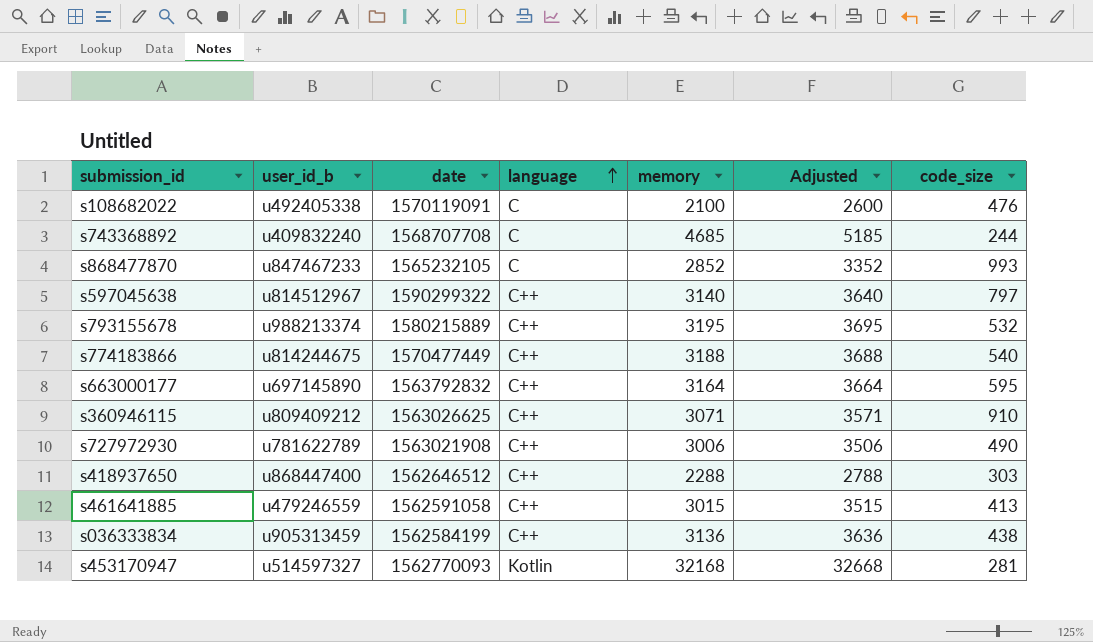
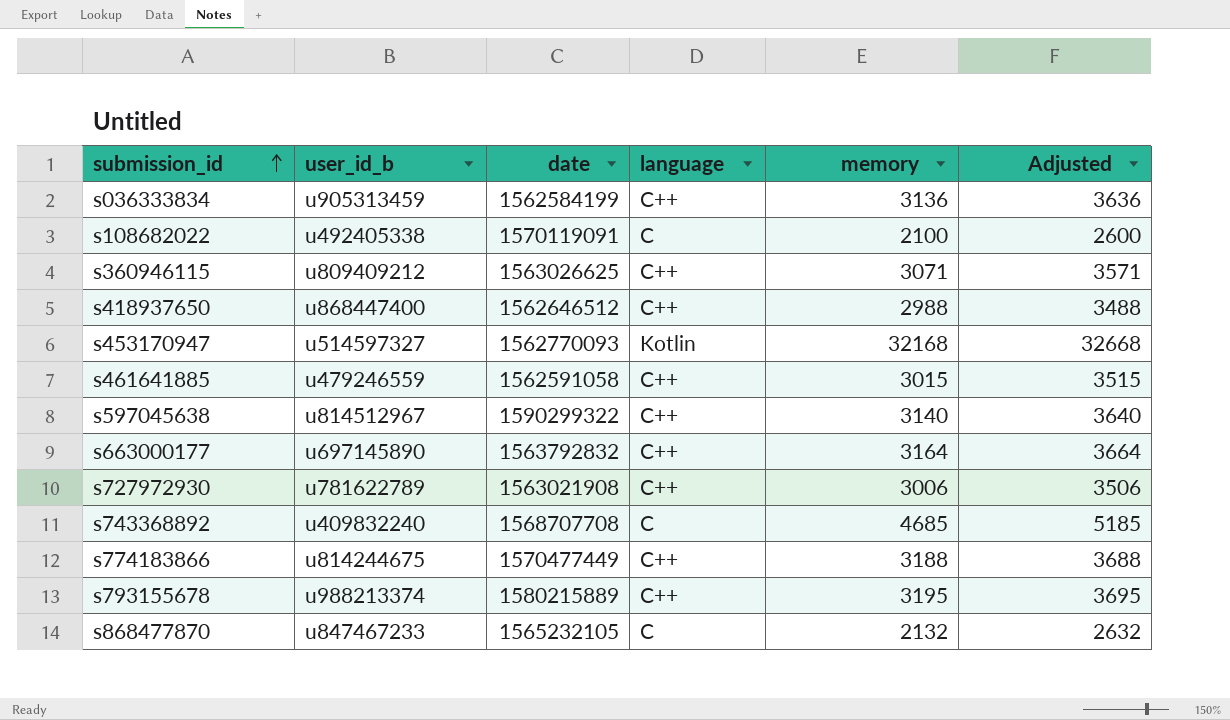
row order: language ascending -> submission_id ascending
column code_size | position: 7 -> none
s418937650 | memory: 2288 -> 2988
s418937650 | Adjusted: 2788 -> 3488
s868477870 | memory: 2852 -> 2132
s868477870 | Adjusted: 3352 -> 2632

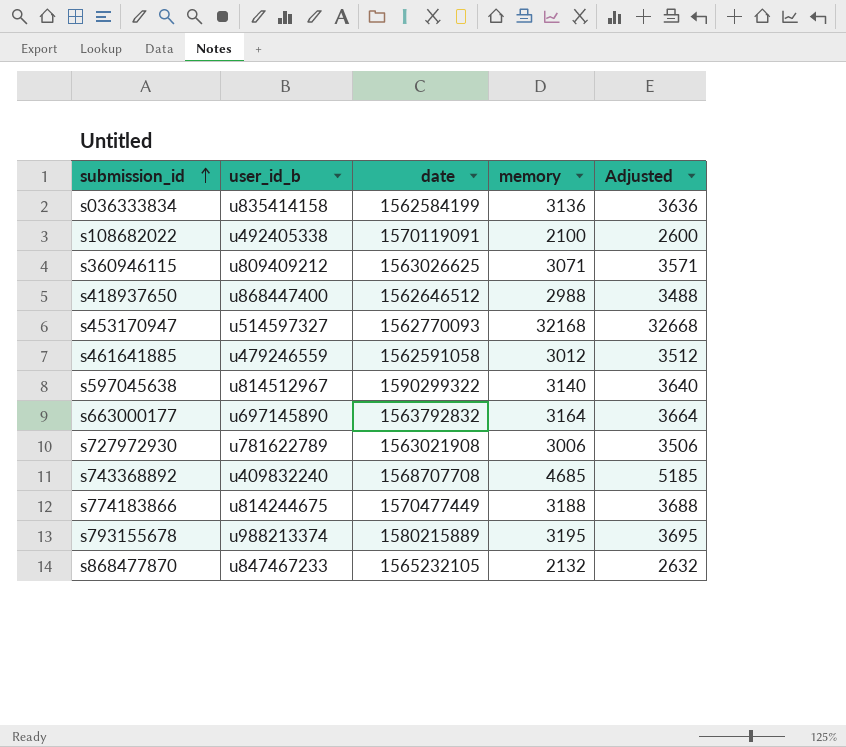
column language | position: 4 -> none
s036333834 | user_id_b: u905313459 -> u835414158
s461641885 | memory: 3015 -> 3012
s461641885 | Adjusted: 3515 -> 3512

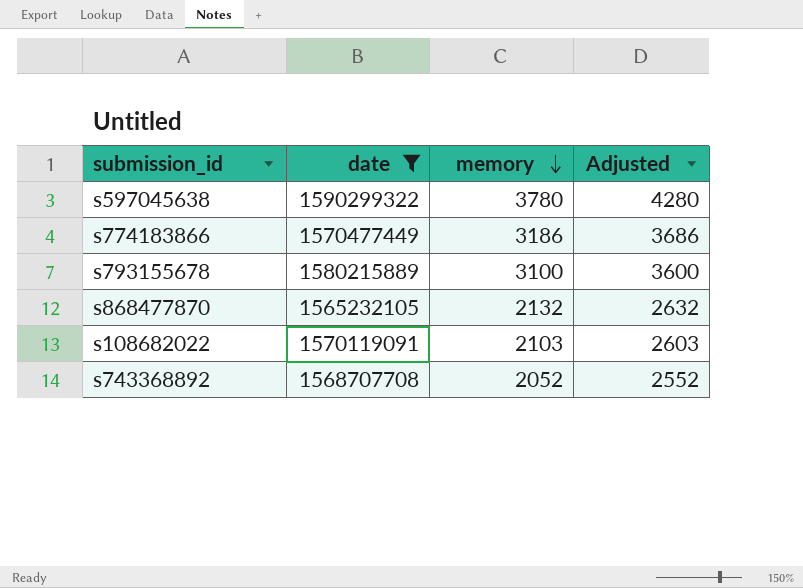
filter: none -> date >= 1565232105
row order: submission_id ascending -> memory descending
column user_id_b | position: 2 -> none
s597045638 | memory: 3140 -> 3780
s597045638 | Adjusted: 3640 -> 4280
s774183866 | memory: 3188 -> 3186
s774183866 | Adjusted: 3688 -> 3686
s793155678 | memory: 3195 -> 3100
s793155678 | Adjusted: 3695 -> 3600
s108682022 | memory: 2100 -> 2103
s108682022 | Adjusted: 2600 -> 2603
s743368892 | memory: 4685 -> 2052
s743368892 | Adjusted: 5185 -> 2552

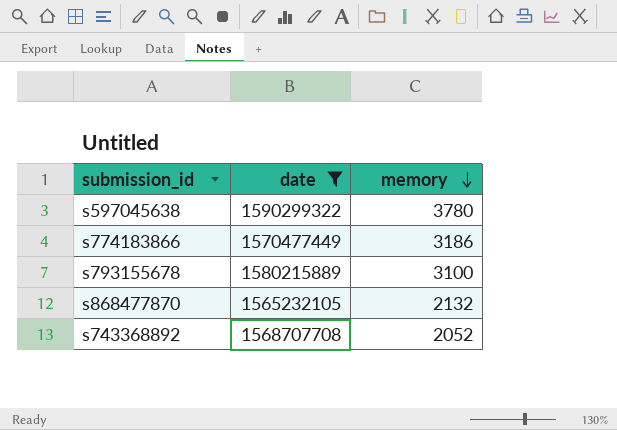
column Adjusted | formula: [memory] + 500 -> none
row s108682022: 1570119091 | 2103 | 2603 -> none

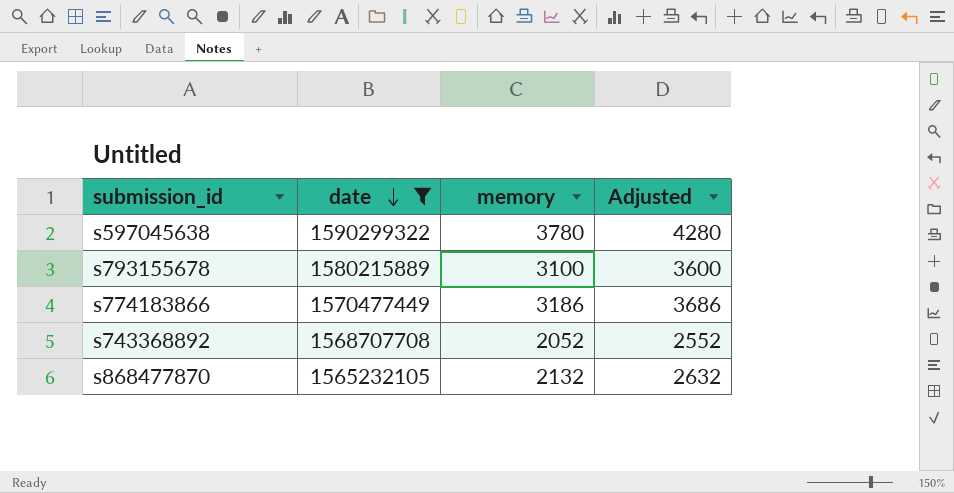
row order: memory descending -> date descending
column Adjusted | formula: none -> [memory] + 500

